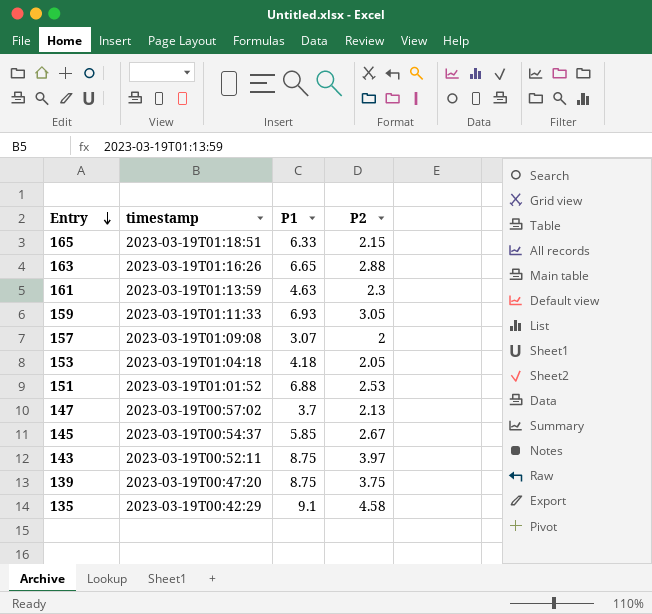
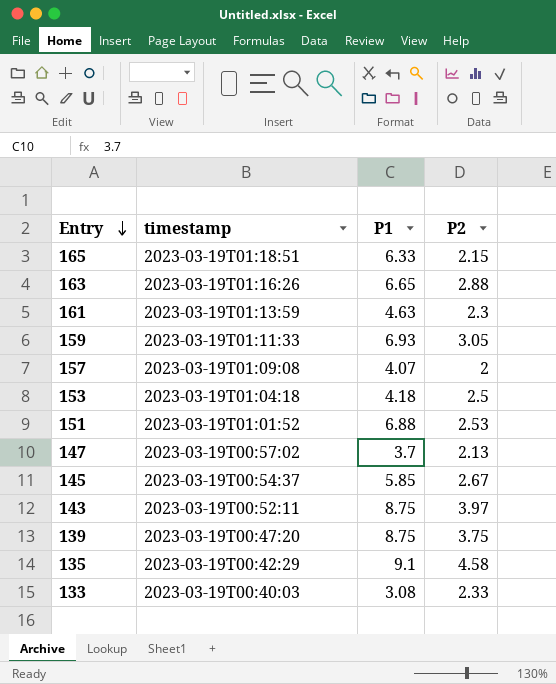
157 | P1: 3.07 -> 4.07
153 | P2: 2.05 -> 2.5
row 133: none -> 2023-03-19T00:40:03 | 3.08 | 2.33

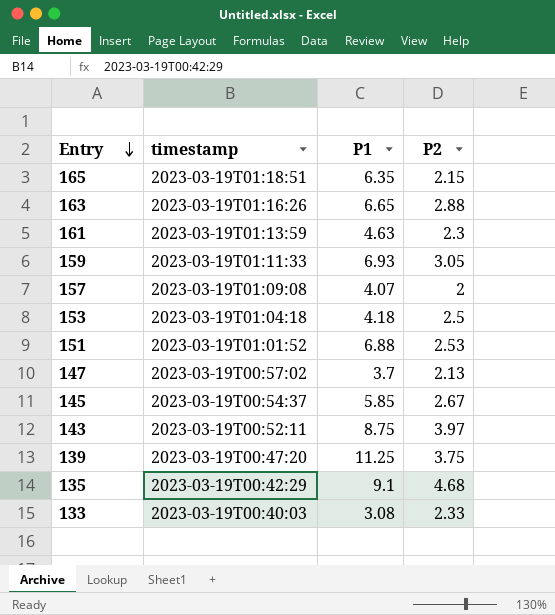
165 | P1: 6.33 -> 6.35
139 | P1: 8.75 -> 11.25
135 | P2: 4.58 -> 4.68

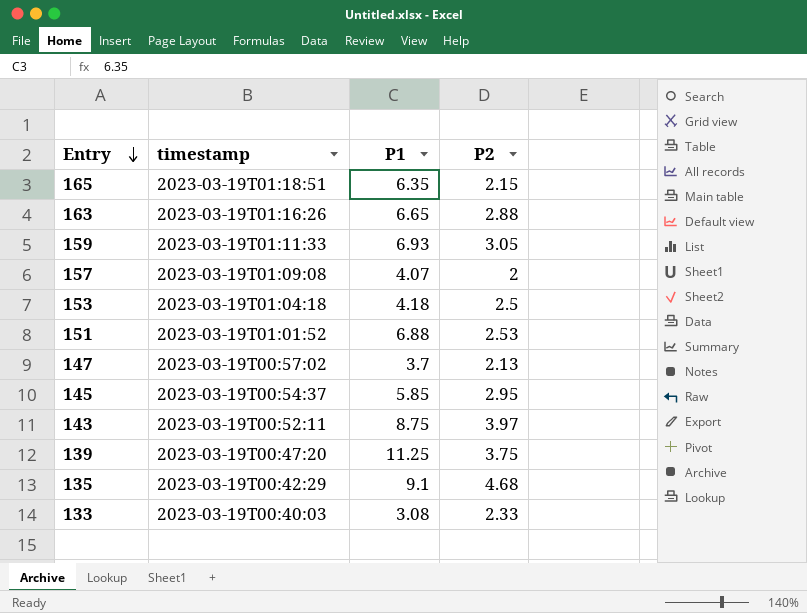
row 161: 2023-03-19T01:13:59 | 4.63 | 2.3 -> none
145 | P2: 2.67 -> 2.95

